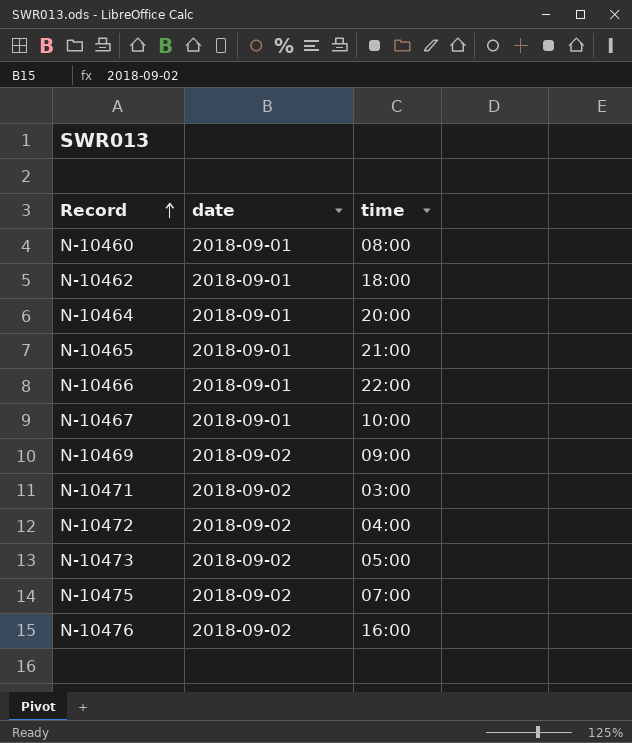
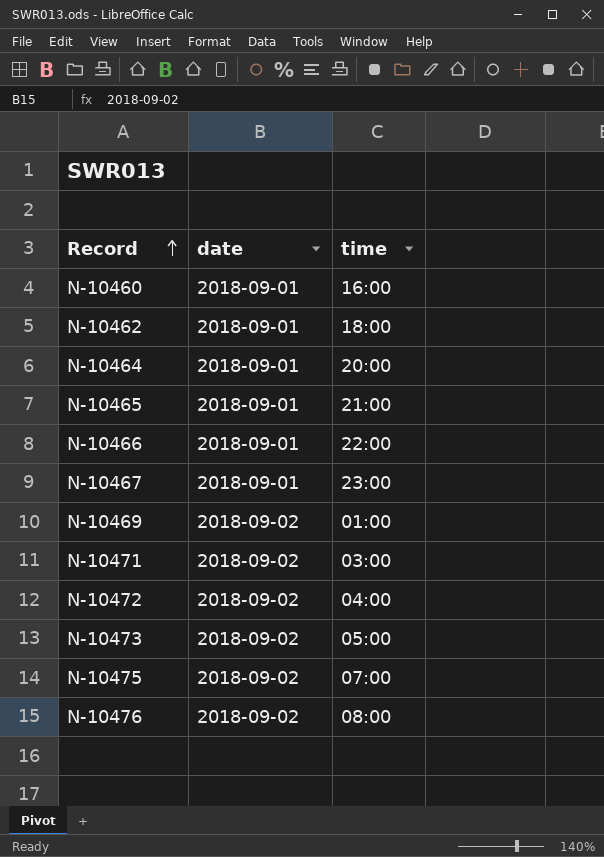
N-10460 | time: 08:00 -> 16:00
N-10467 | time: 10:00 -> 23:00
N-10469 | time: 09:00 -> 01:00
N-10476 | time: 16:00 -> 08:00

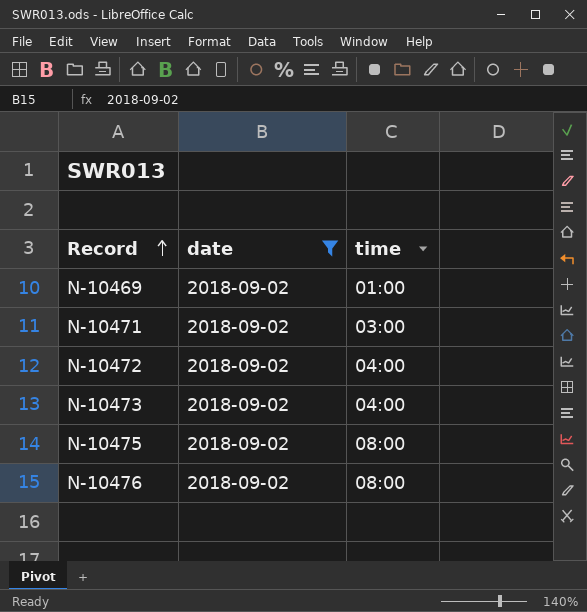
filter: none -> date = 2018-09-02
N-10473 | time: 05:00 -> 04:00
N-10475 | time: 07:00 -> 08:00

